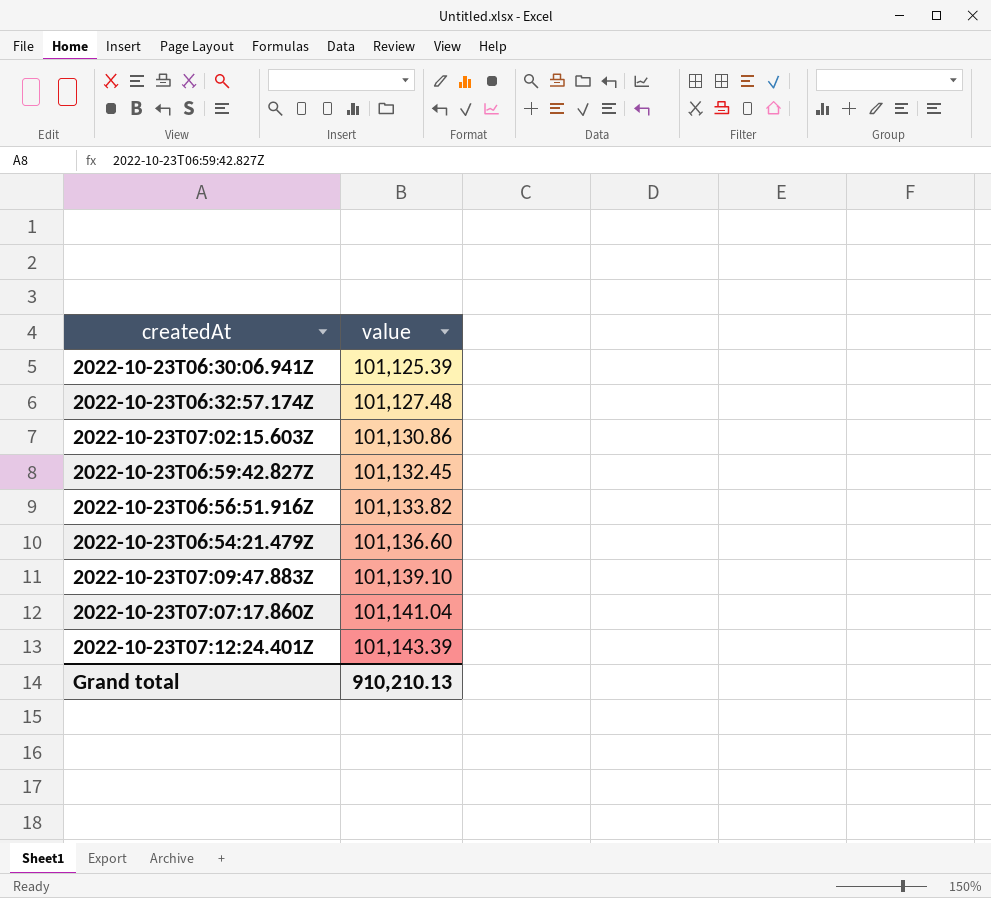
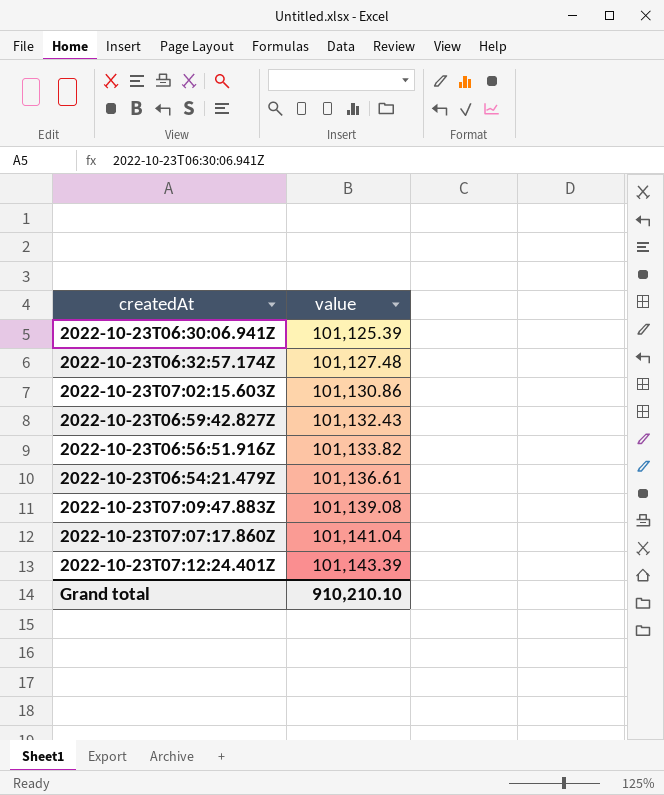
2022-10-23T06:59:42.827Z | value: 101,132.45 -> 101,132.43
2022-10-23T06:54:21.479Z | value: 101,136.60 -> 101,136.61
2022-10-23T07:09:47.883Z | value: 101,139.10 -> 101,139.08
Grand total | value: 910,210.13 -> 910,210.10

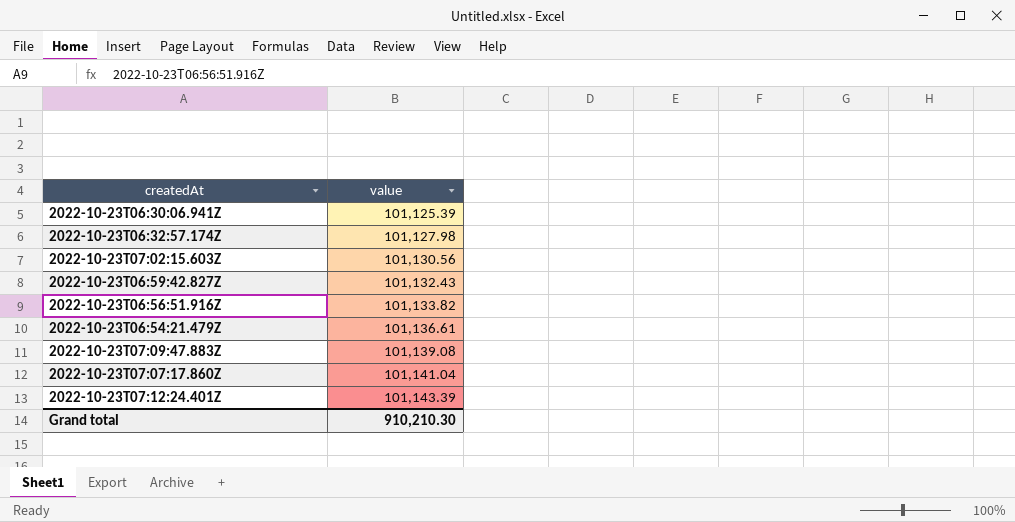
2022-10-23T06:32:57.174Z | value: 101,127.48 -> 101,127.98
2022-10-23T07:02:15.603Z | value: 101,130.86 -> 101,130.56
Grand total | value: 910,210.10 -> 910,210.30

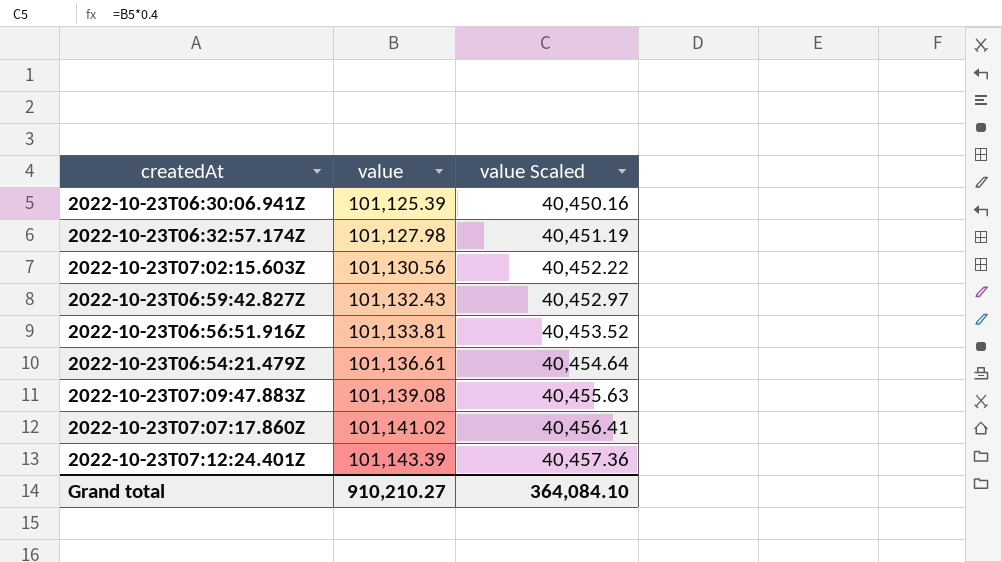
column value Scaled | formula: none -> [value] * 0.4
2022-10-23T06:56:51.916Z | value: 101,133.82 -> 101,133.81
2022-10-23T07:07:17.860Z | value: 101,141.04 -> 101,141.02
Grand total | value: 910,210.30 -> 910,210.27

